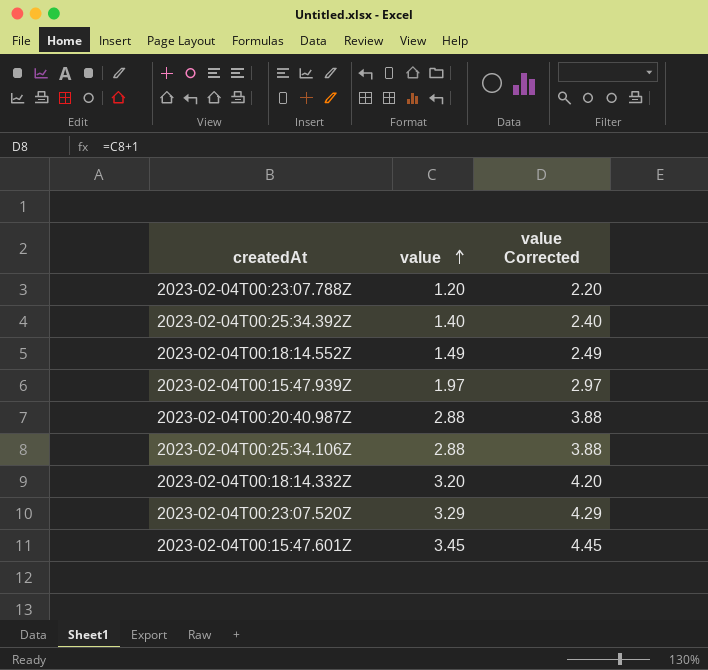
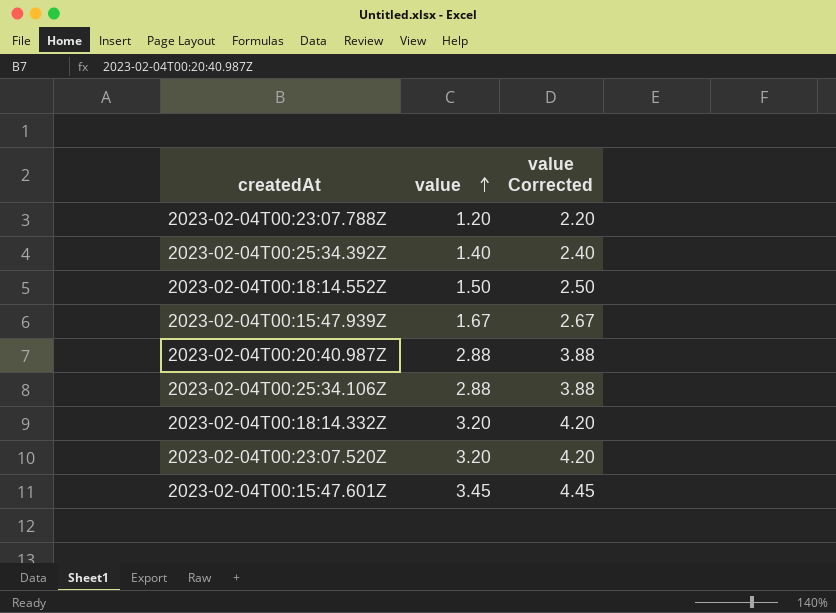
2023-02-04T00:18:14.552Z | value: 1.49 -> 1.50
2023-02-04T00:18:14.552Z | value Corrected: 2.49 -> 2.50
2023-02-04T00:15:47.939Z | value: 1.97 -> 1.67
2023-02-04T00:15:47.939Z | value Corrected: 2.97 -> 2.67
2023-02-04T00:23:07.520Z | value: 3.29 -> 3.20
2023-02-04T00:23:07.520Z | value Corrected: 4.29 -> 4.20

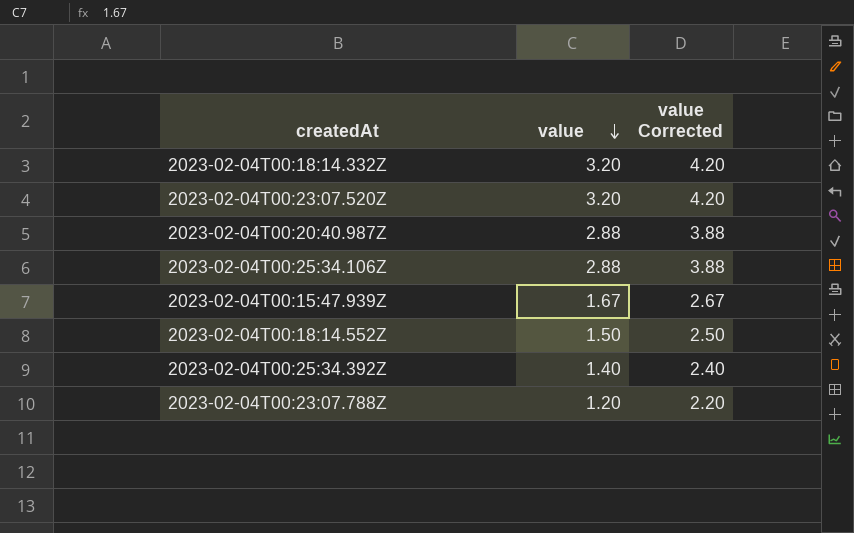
row order: value ascending -> value descending
row 2023-02-04T00:15:47.601Z: 3.45 | 4.45 -> none

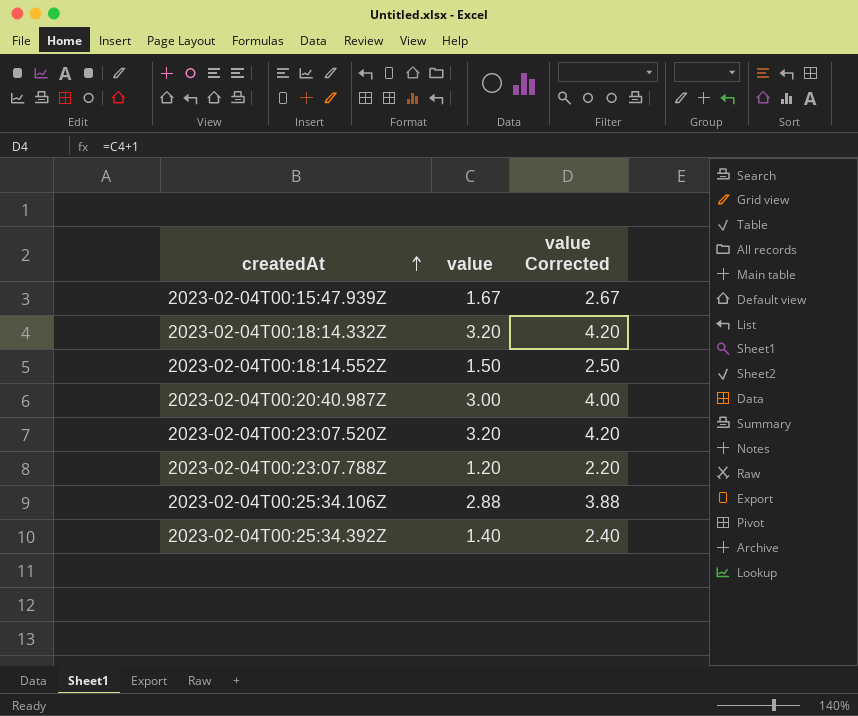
row order: value descending -> createdAt ascending
2023-02-04T00:20:40.987Z | value: 2.88 -> 3.00
2023-02-04T00:20:40.987Z | value Corrected: 3.88 -> 4.00

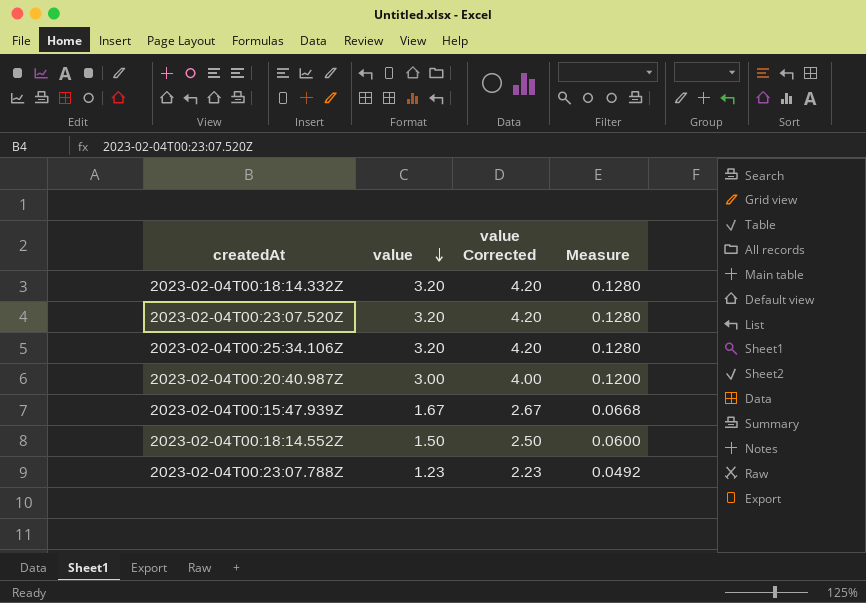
row order: createdAt ascending -> value descending
column Measure | formula: none -> [value] * 0.04
row 2023-02-04T00:25:34.392Z: 1.40 | 2.40 -> none
2023-02-04T00:25:34.106Z | value: 2.88 -> 3.20
2023-02-04T00:25:34.106Z | value Corrected: 3.88 -> 4.20
2023-02-04T00:23:07.788Z | value: 1.20 -> 1.23
2023-02-04T00:23:07.788Z | value Corrected: 2.20 -> 2.23

